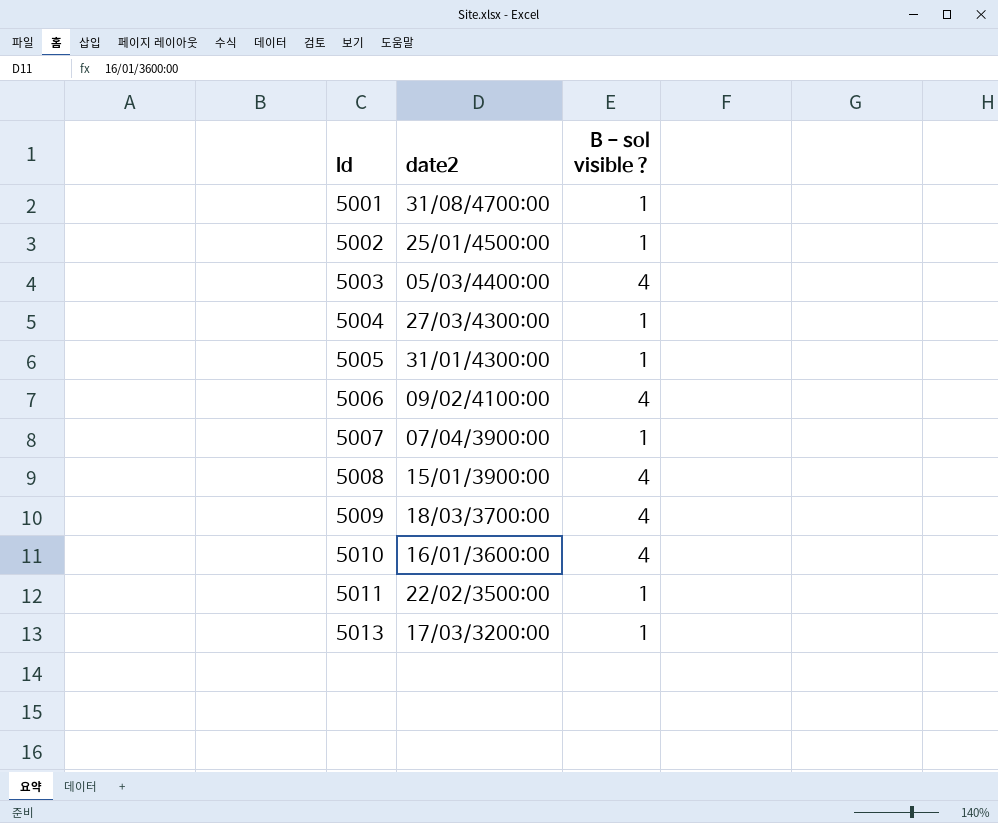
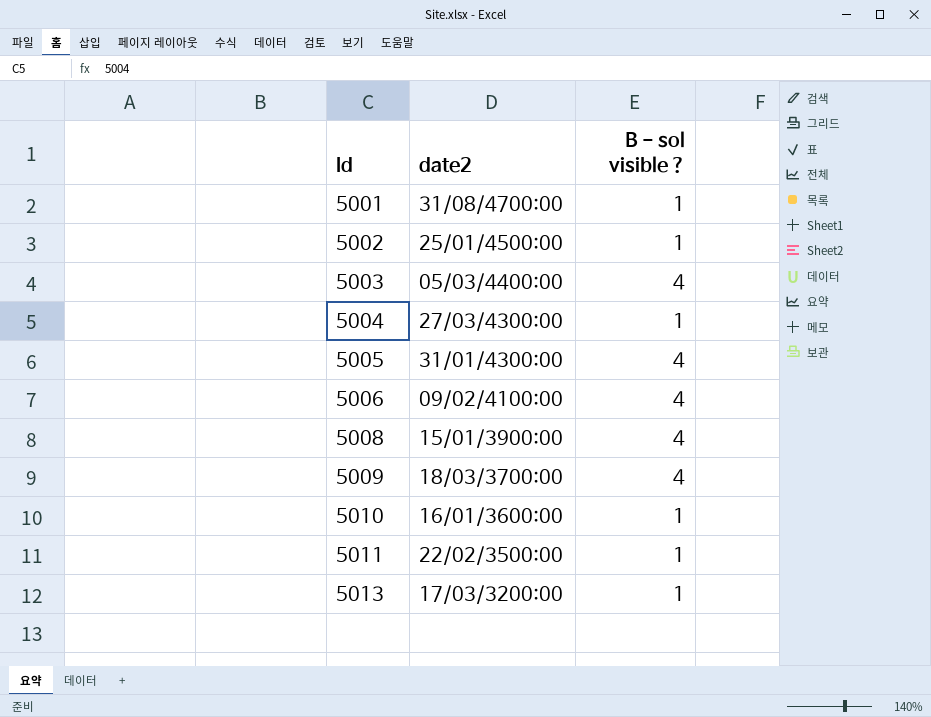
row 5007: 07/04/3900:00 | 1 -> none
5005 | B - sol visible ?: 1 -> 4
5010 | B - sol visible ?: 4 -> 1

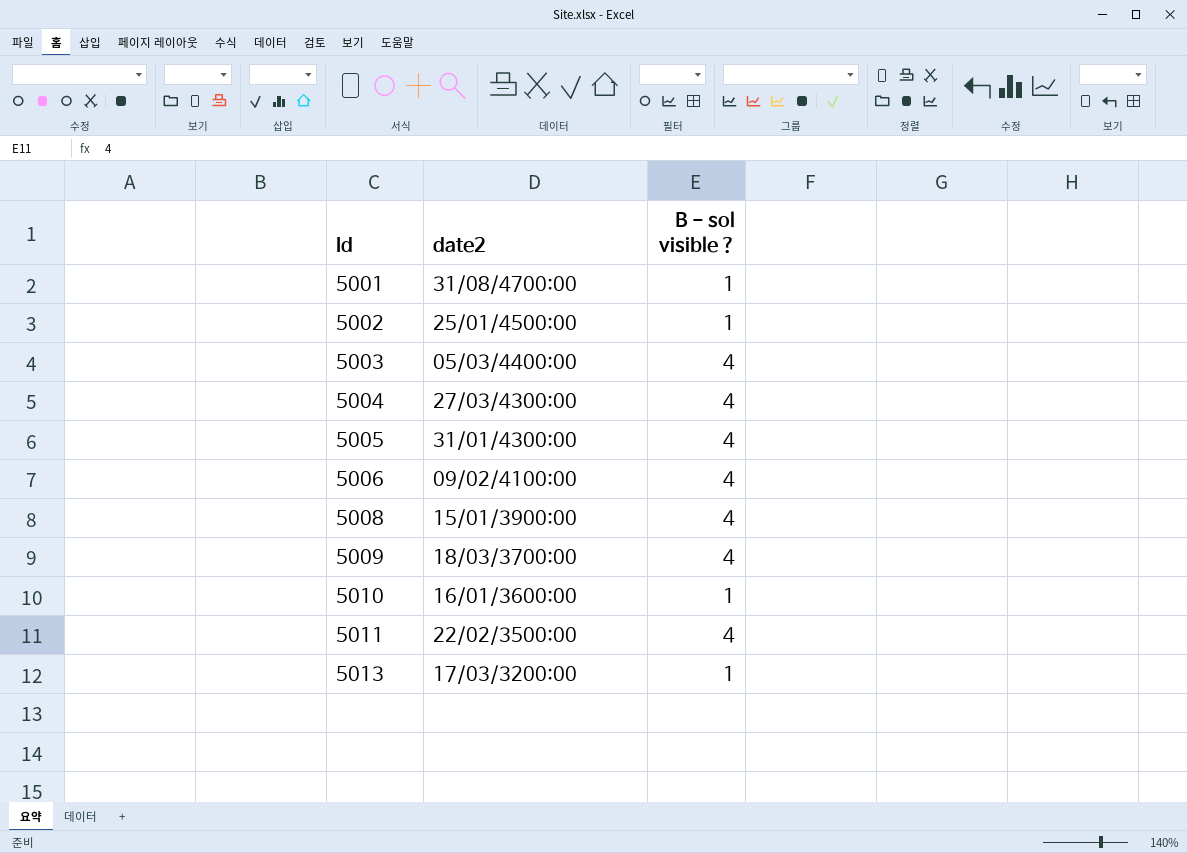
5004 | B - sol visible ?: 1 -> 4
5011 | B - sol visible ?: 1 -> 4

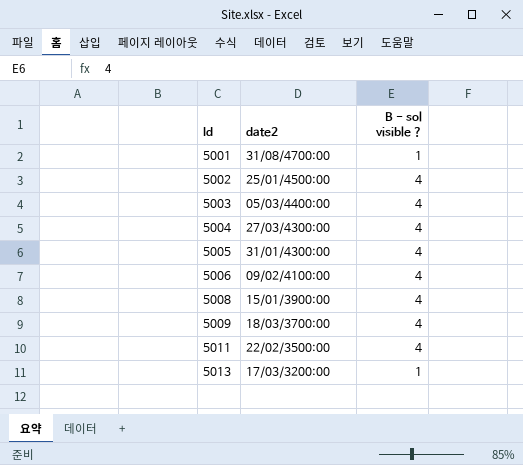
row 5010: 16/01/3600:00 | 1 -> none
5002 | B - sol visible ?: 1 -> 4

